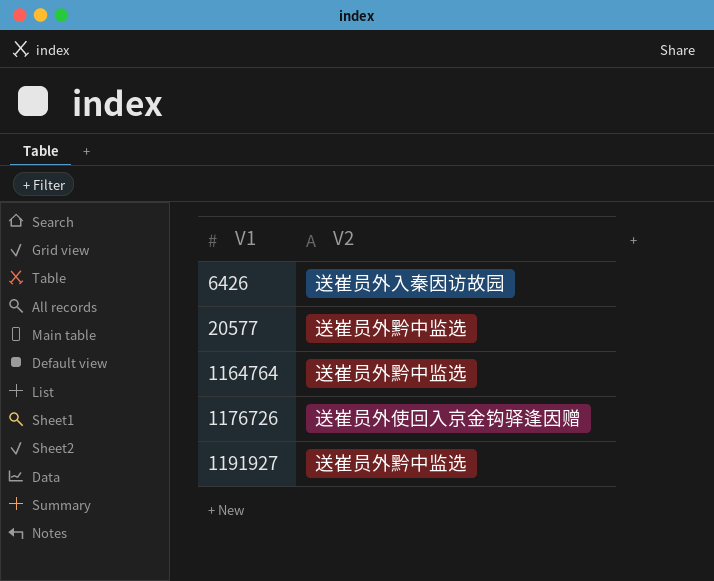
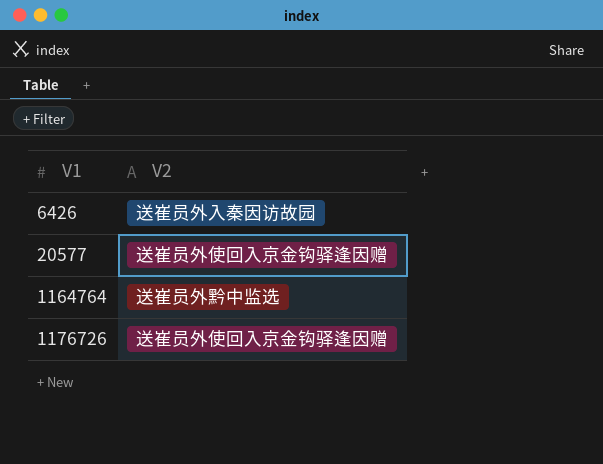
row 1191927: 送崔员外黔中监选 -> none
20577 | V2: 送崔员外黔中监选 -> 送崔员外使回入京金钩驿逢因赠

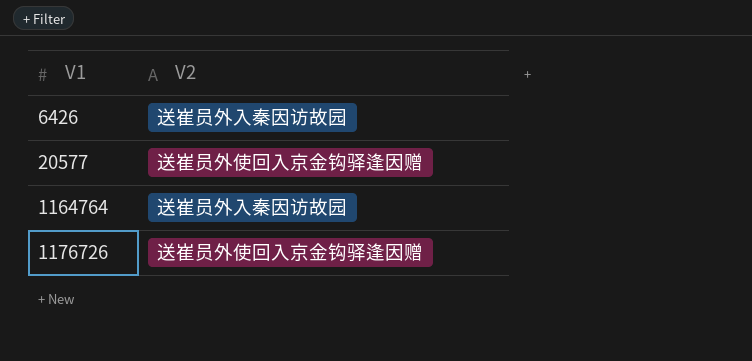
1164764 | V2: 送崔员外黔中监选 -> 送崔员外入秦因访故园

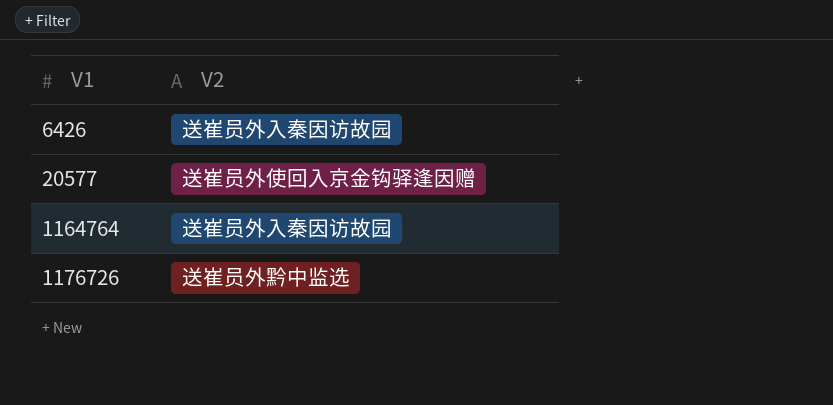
1176726 | V2: 送崔员外使回入京金钩驿逢因赠 -> 送崔员外黔中监选

